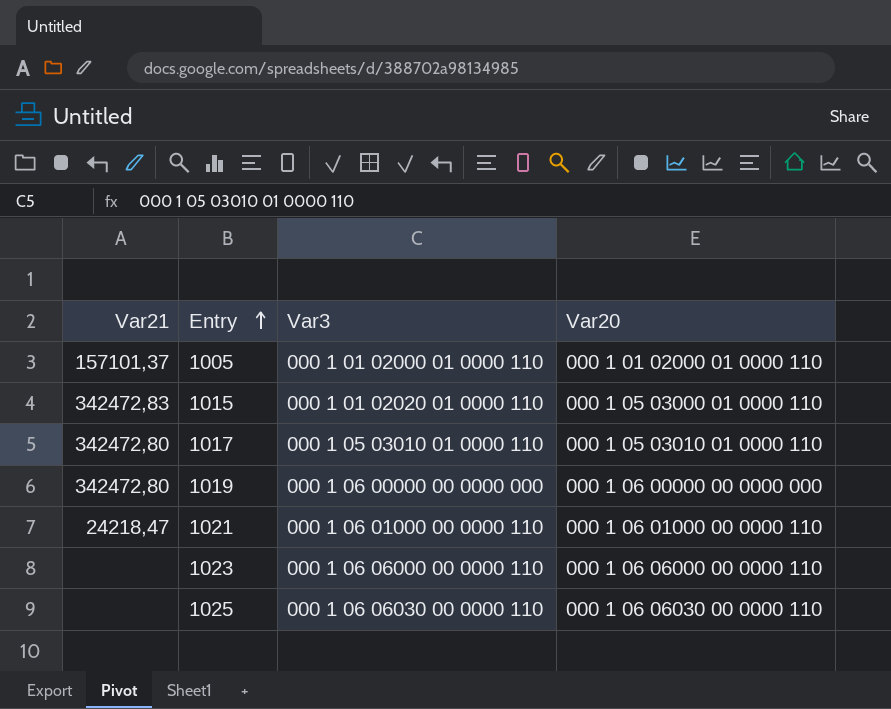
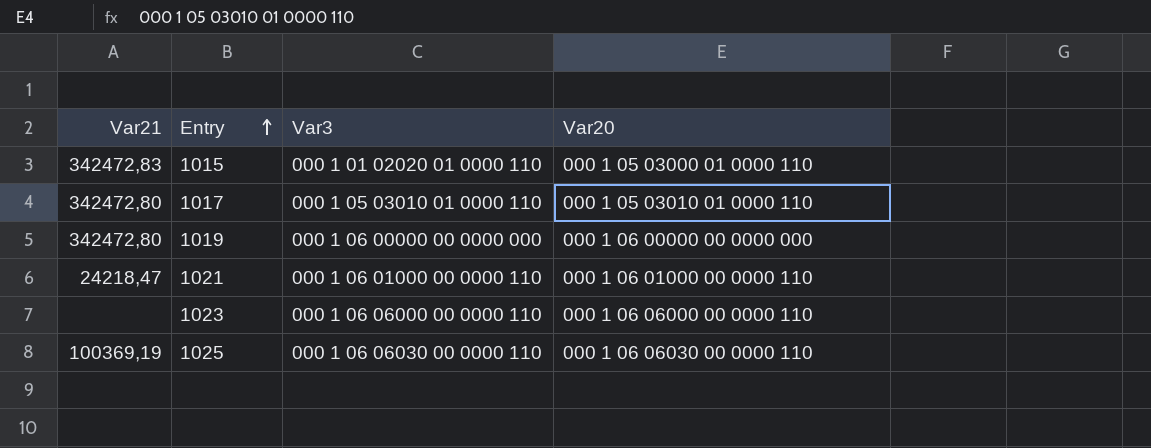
row 1005: 157101,37 | 000 1 01 02000 01 0000 110 | 000 1 01 02000 01 0000 110 -> none
1025 | Var21: none -> 100369,19

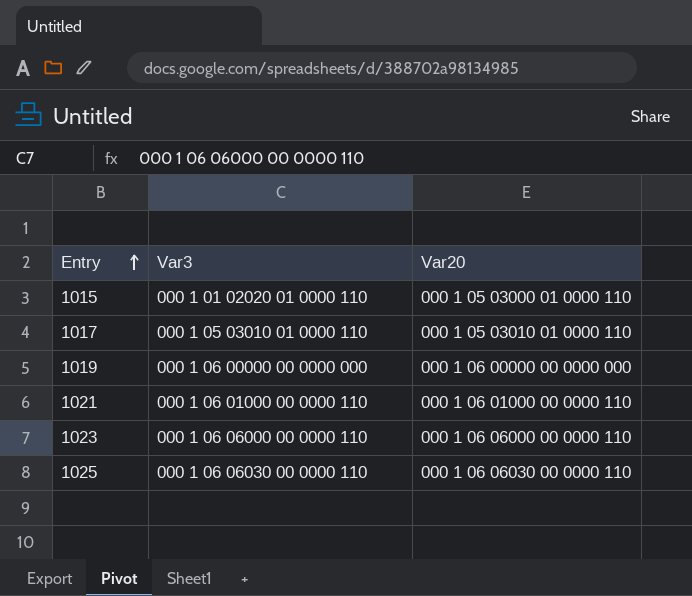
column Var21 | position: 1 -> none

